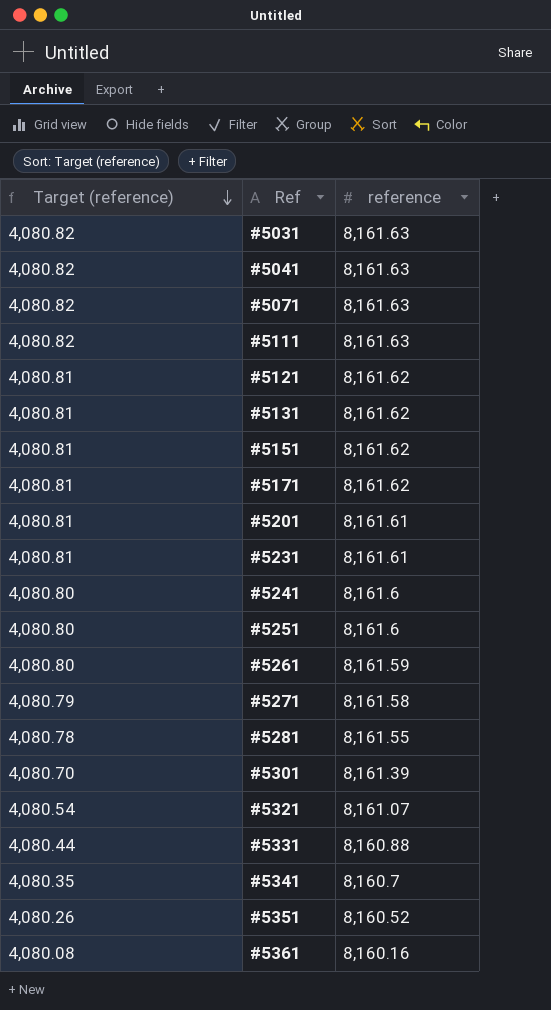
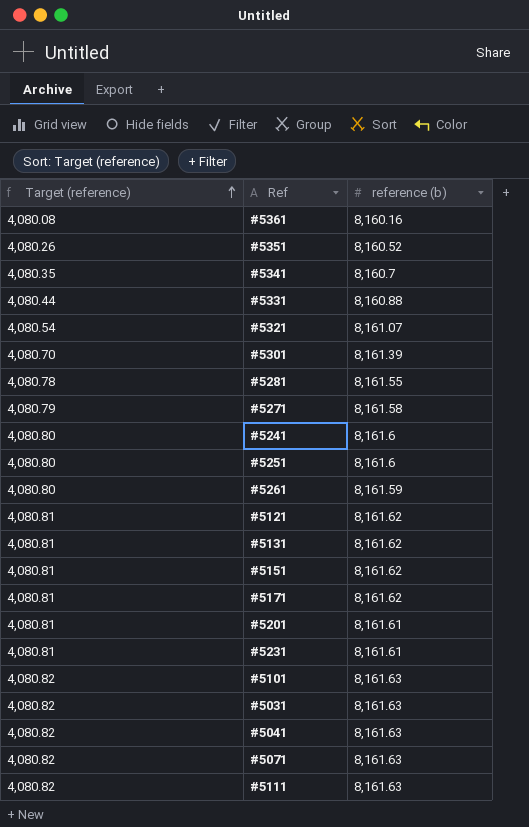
row order: Target (reference) descending -> Target (reference) ascending
column name: reference -> reference (b)
row #5101: none -> 4,080.82 | 8,161.63

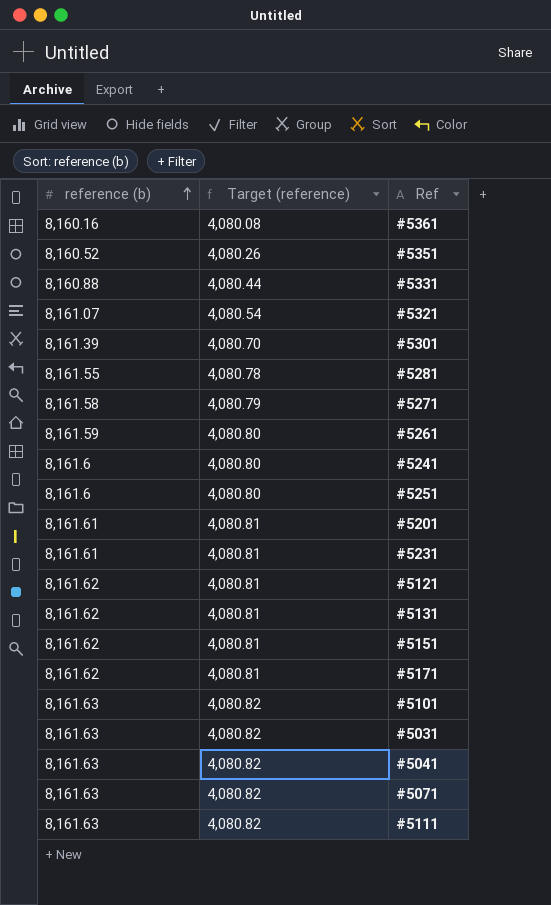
row order: Target (reference) ascending -> reference (b) ascending
column reference (b) | position: 3 -> 1
row #5341: 4,080.35 | 8,160.7 -> none

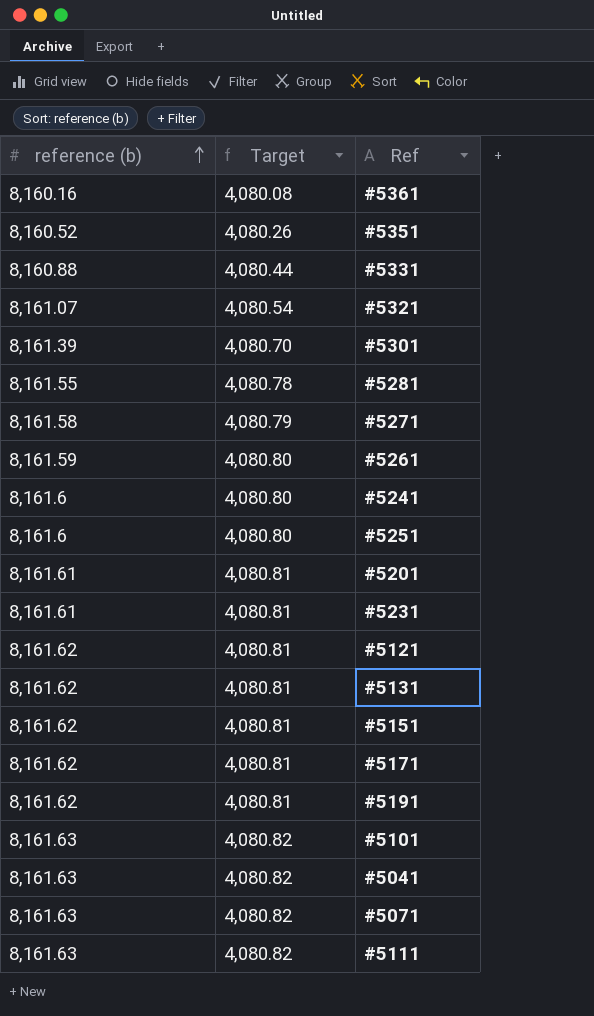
column name: Target (reference) -> Target
row #5031: 8,161.63 | 4,080.82 -> none
row #5191: none -> 8,161.62 | 4,080.81

